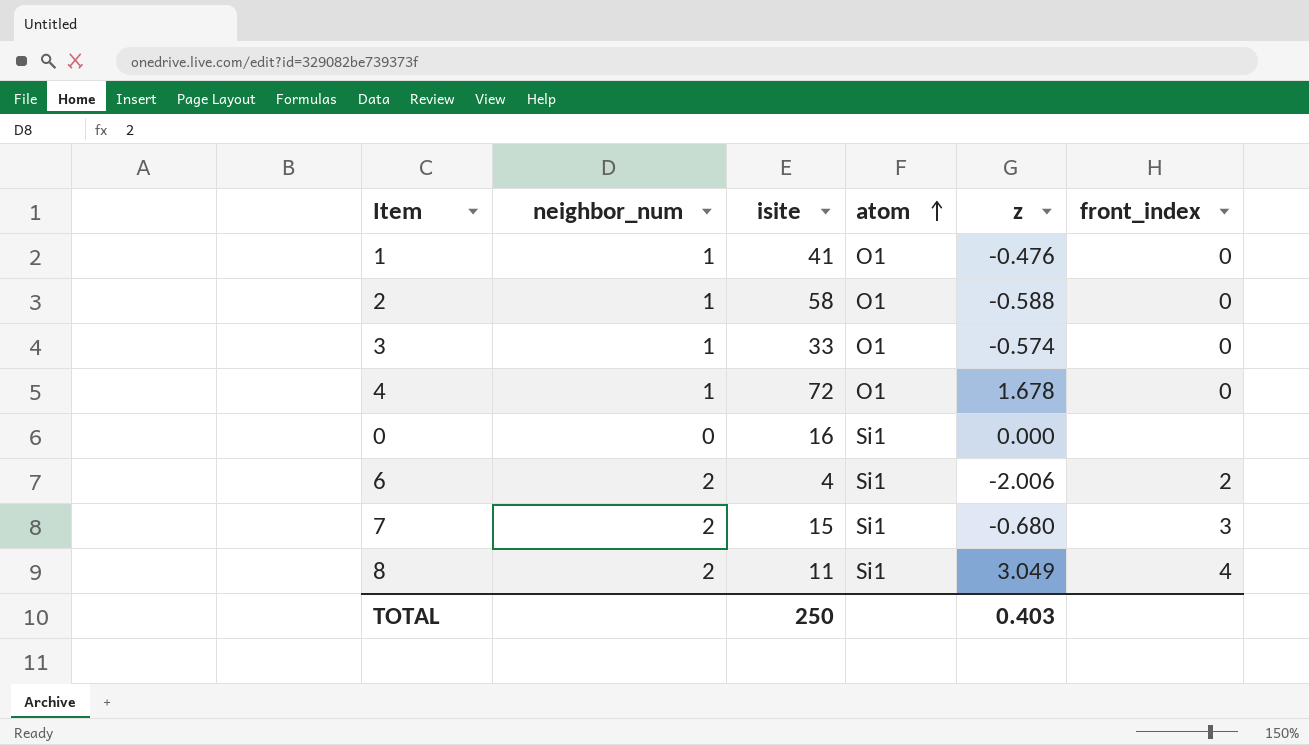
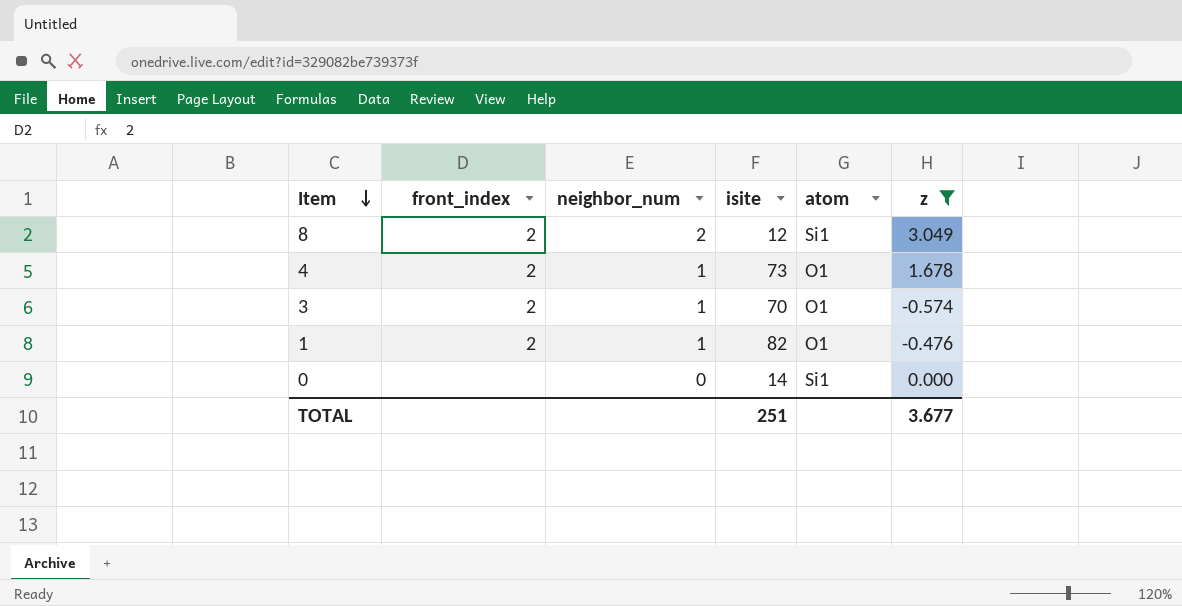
filter: none -> z >= -0.574
row order: atom ascending -> Item descending
column front_index | position: 6 -> 2
8 | front_index: 4 -> 2
8 | isite: 11 -> 12
4 | front_index: 0 -> 2
4 | isite: 72 -> 73
3 | front_index: 0 -> 2
3 | isite: 33 -> 70
1 | front_index: 0 -> 2
1 | isite: 41 -> 82
0 | isite: 16 -> 14
TOTAL | isite: 250 -> 251
TOTAL | z: 0.403 -> 3.677

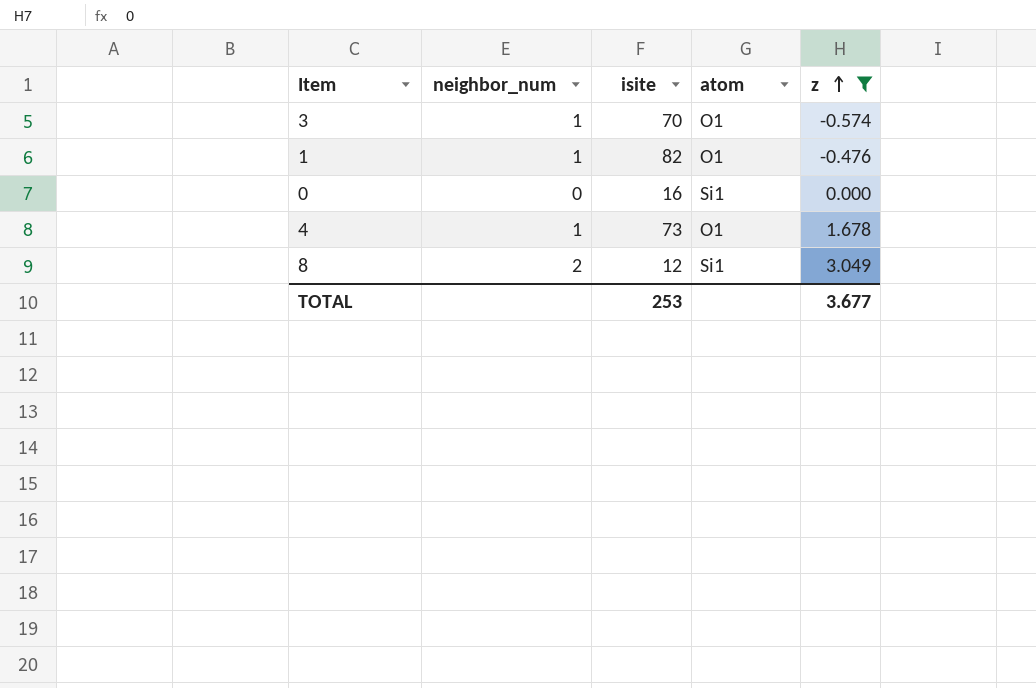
row order: Item descending -> z ascending
column front_index | position: 2 -> none
0 | isite: 14 -> 16
TOTAL | isite: 251 -> 253

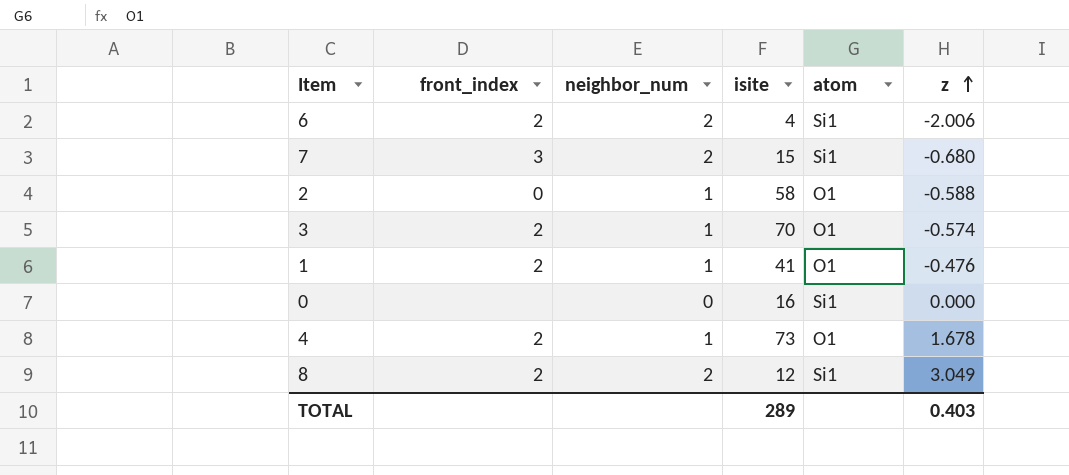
filter: z >= -0.574 -> none
column front_index | position: none -> 2
1 | isite: 82 -> 41
TOTAL | isite: 253 -> 289
TOTAL | z: 3.677 -> 0.403

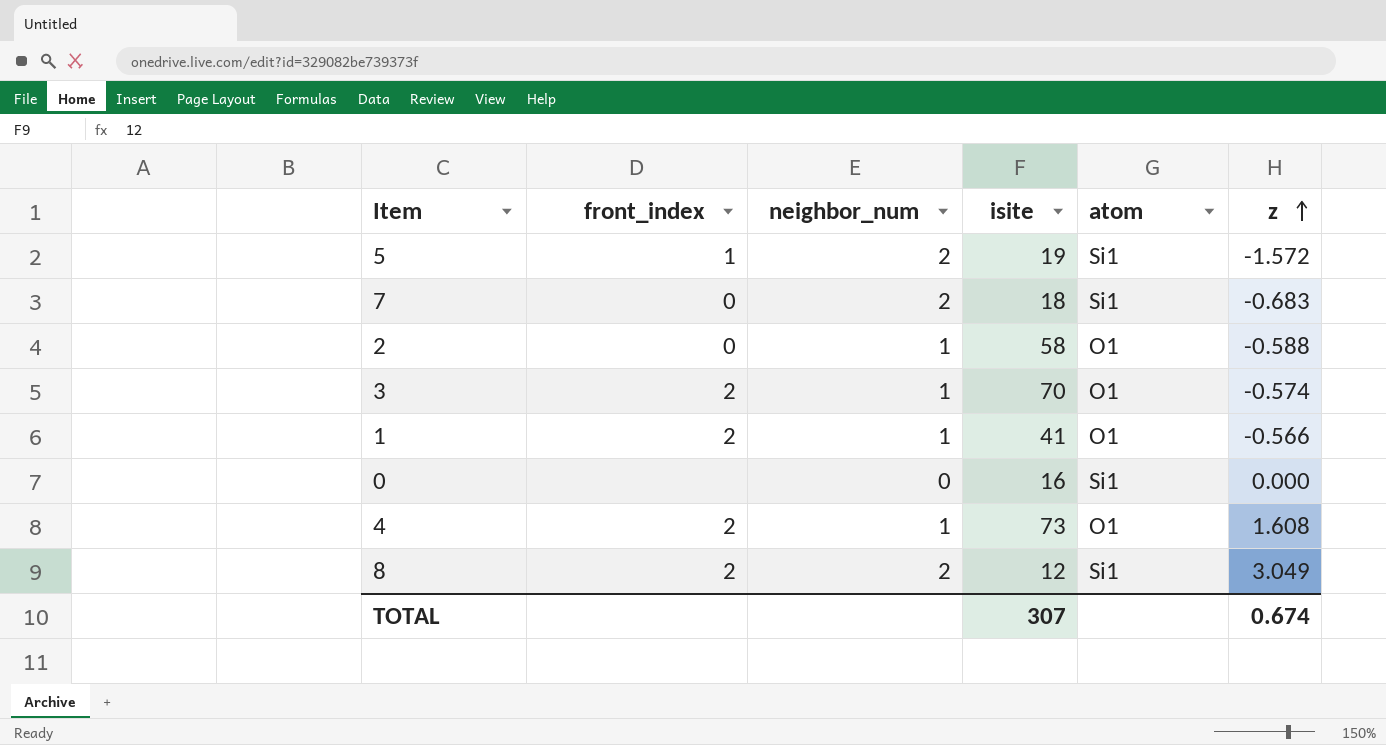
row 6: 2 | 2 | 4 | Si1 | -2.006 -> none
row 5: none -> 1 | 2 | 19 | Si1 | -1.572
7 | front_index: 3 -> 0
7 | isite: 15 -> 18
7 | z: -0.680 -> -0.683
1 | z: -0.476 -> -0.566
4 | z: 1.678 -> 1.608
TOTAL | isite: 289 -> 307
TOTAL | z: 0.403 -> 0.674

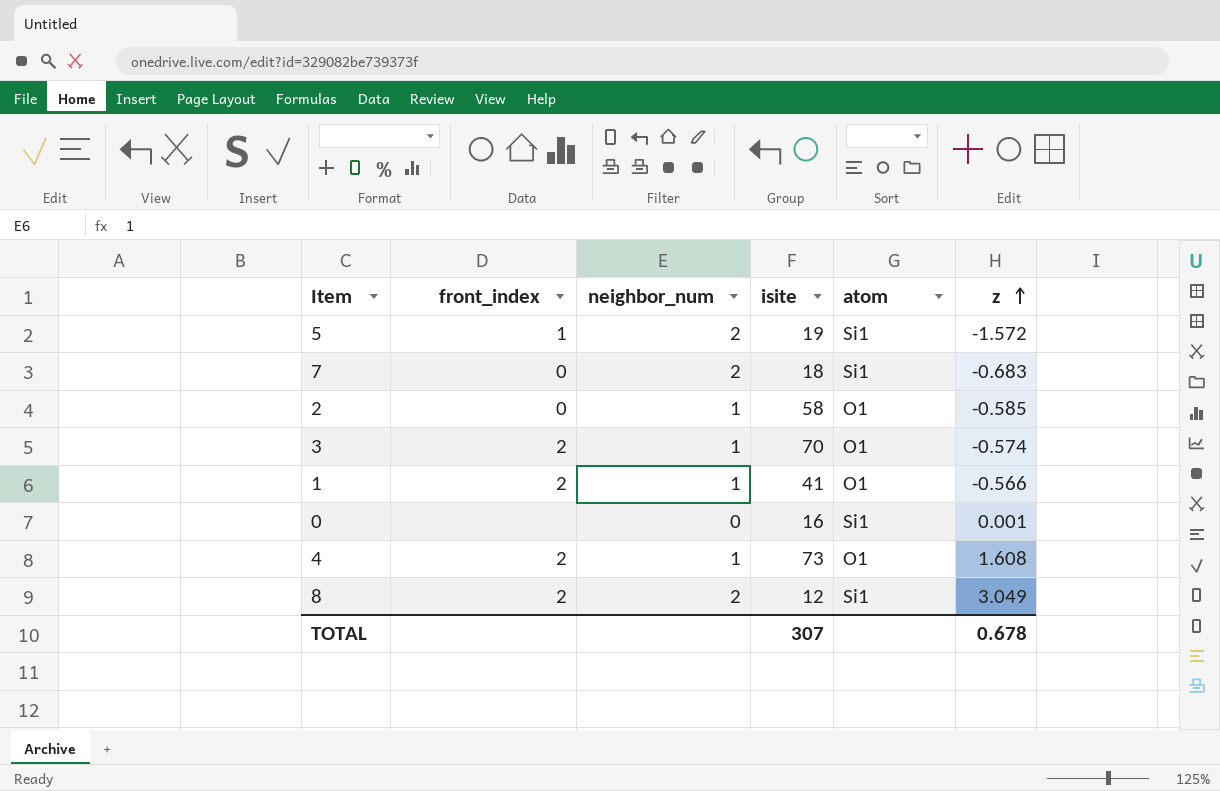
2 | z: -0.588 -> -0.585
0 | z: 0.000 -> 0.001
TOTAL | z: 0.674 -> 0.678

